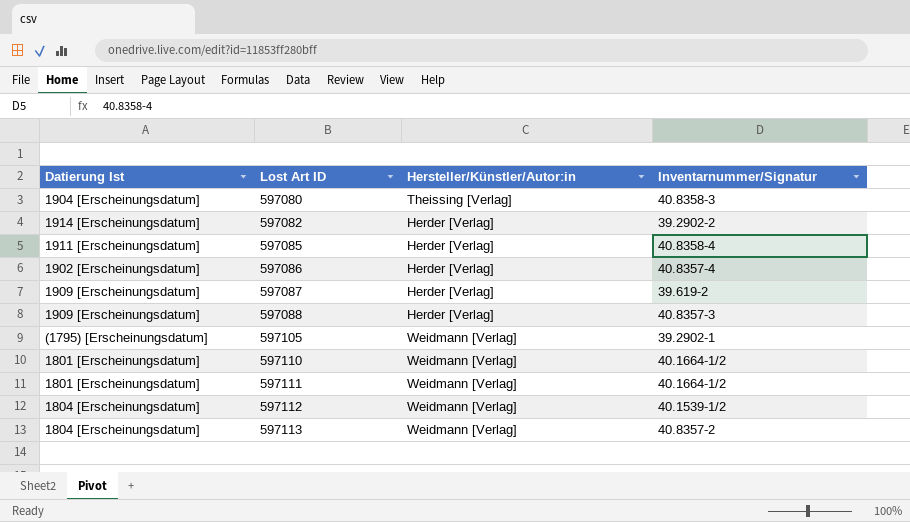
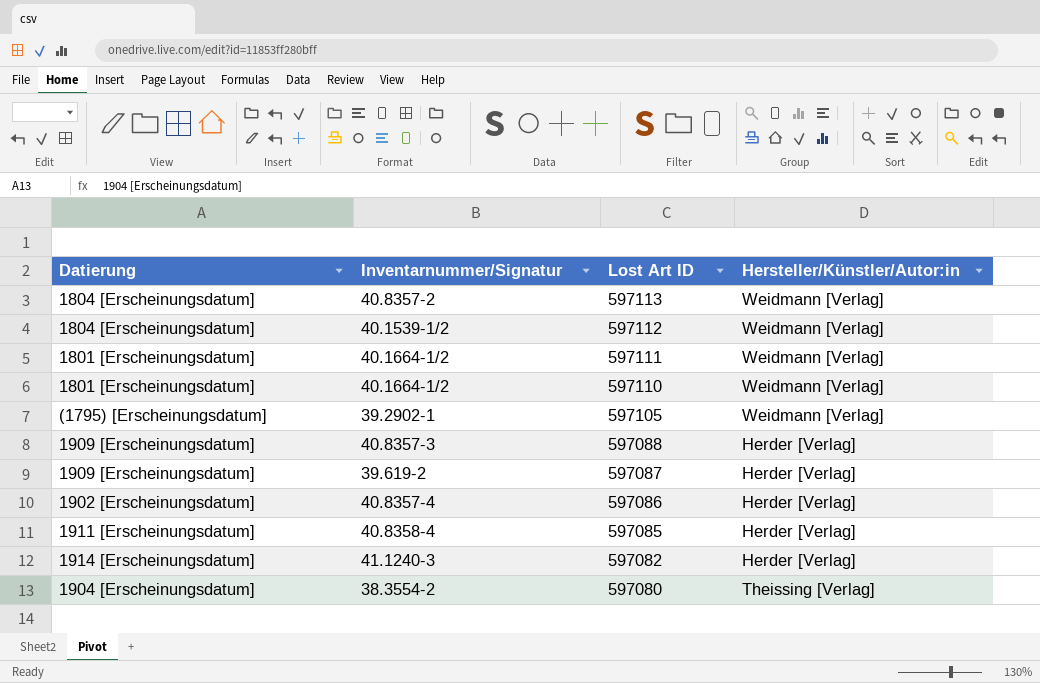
row order: Lost Art ID ascending -> Lost Art ID descending
column name: Datierung Ist -> Datierung
column Inventarnummer/Signatur | position: 4 -> 2
597082 | Inventarnummer/Signatur: 39.2902-2 -> 41.1240-3
597080 | Inventarnummer/Signatur: 40.8358-3 -> 38.3554-2

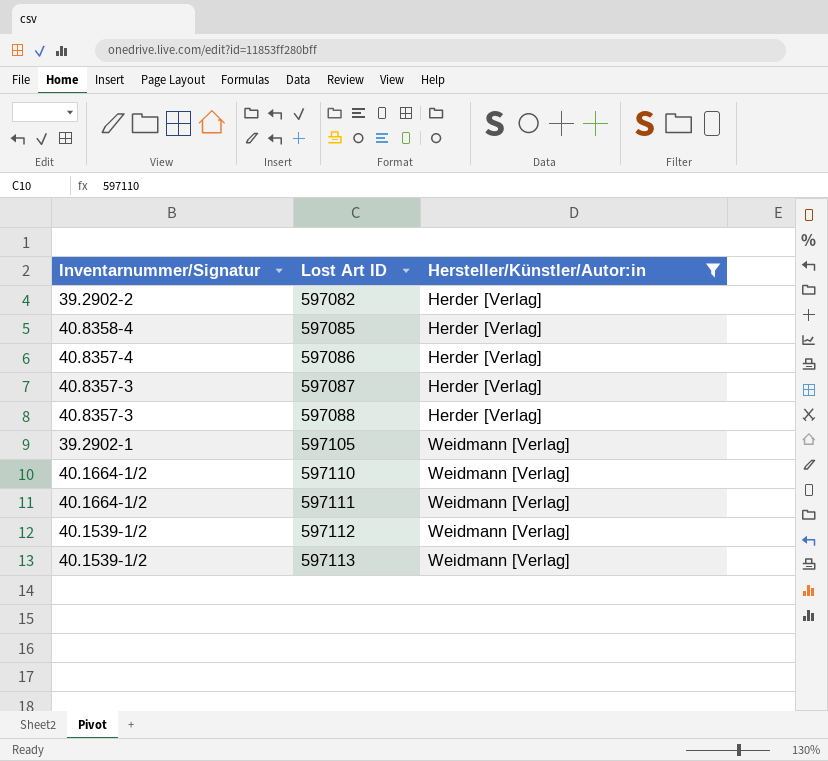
filter: none -> Hersteller/Künstler/Autor:in != Theissing [Verlag]
row order: Lost Art ID descending -> Lost Art ID ascending
column Datierung | position: 1 -> none
597082 | Inventarnummer/Signatur: 41.1240-3 -> 39.2902-2
597087 | Inventarnummer/Signatur: 39.619-2 -> 40.8357-3
597113 | Inventarnummer/Signatur: 40.8357-2 -> 40.1539-1/2

